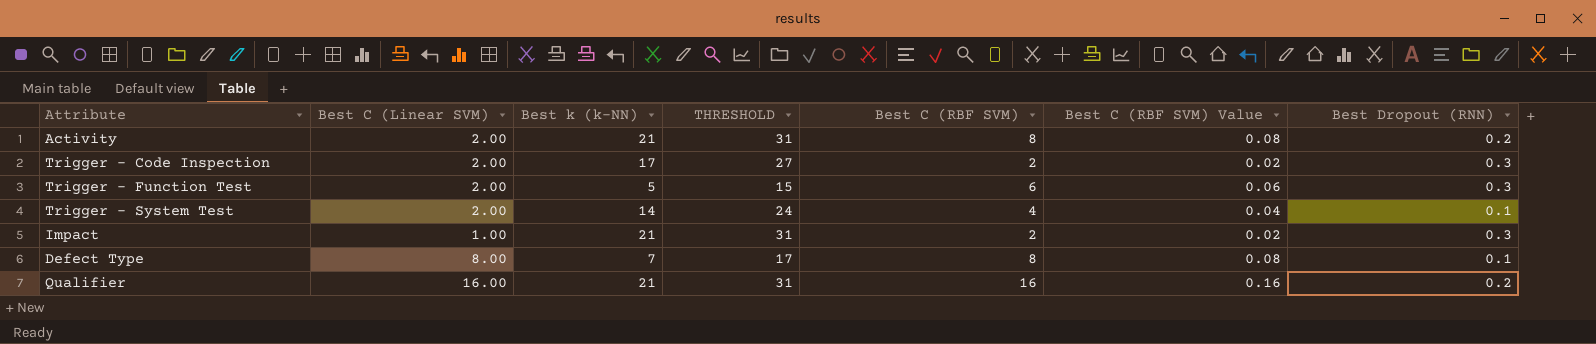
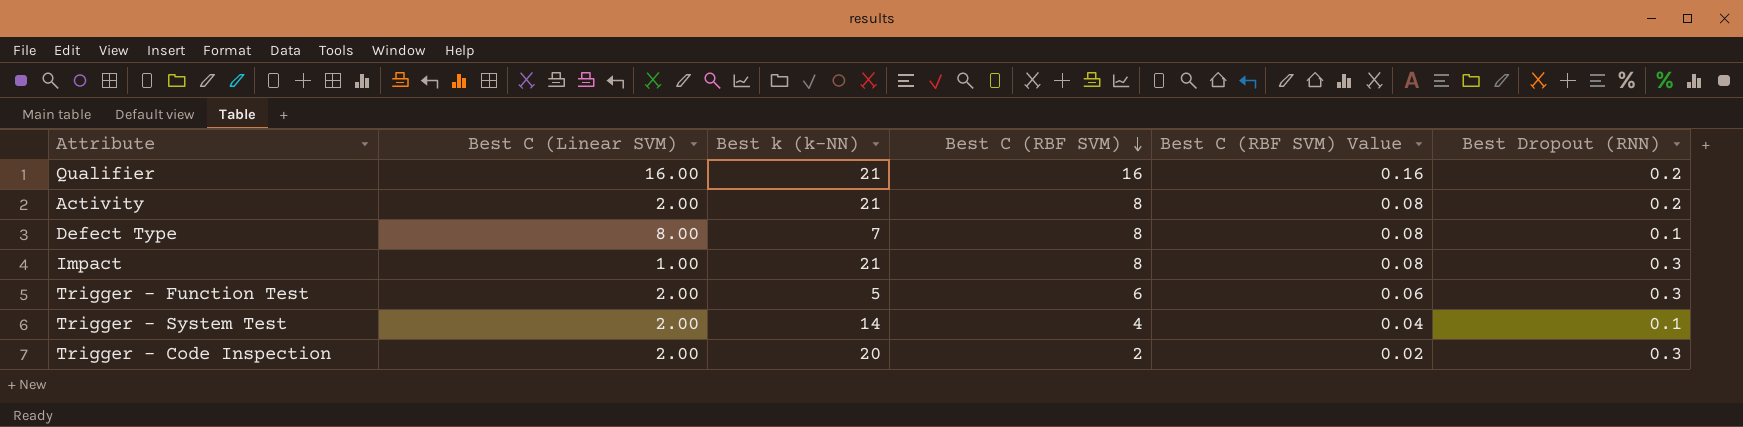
row order: none -> Best C (RBF SVM) descending
column THRESHOLD | formula: [Best k (k-NN)] + 10 -> none
Impact | Best C (RBF SVM): 2 -> 8
Impact | Best C (RBF SVM) Value: 0.02 -> 0.08
Trigger - Code Inspection | Best k (k-NN): 17 -> 20

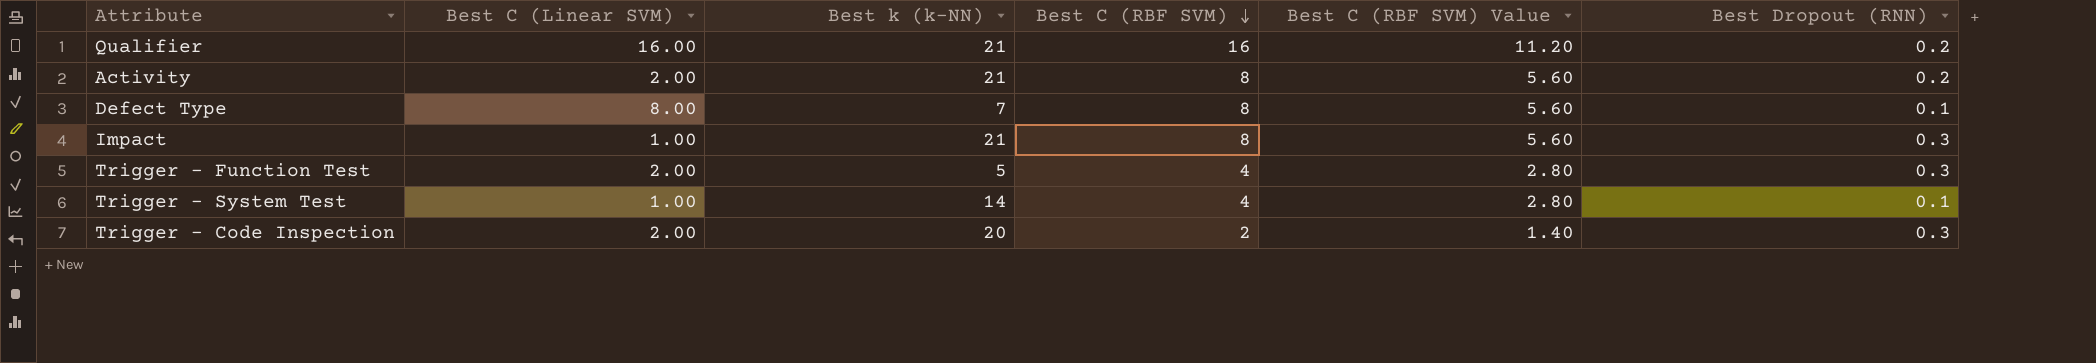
column Best C (RBF SVM) Value | formula: [Best C (RBF SVM)] * 0.01 -> [Best C (RBF SVM)] * 0.7
Trigger - Function Test | Best C (RBF SVM): 6 -> 4
Trigger - System Test | Best C (Linear SVM): 2.00 -> 1.00

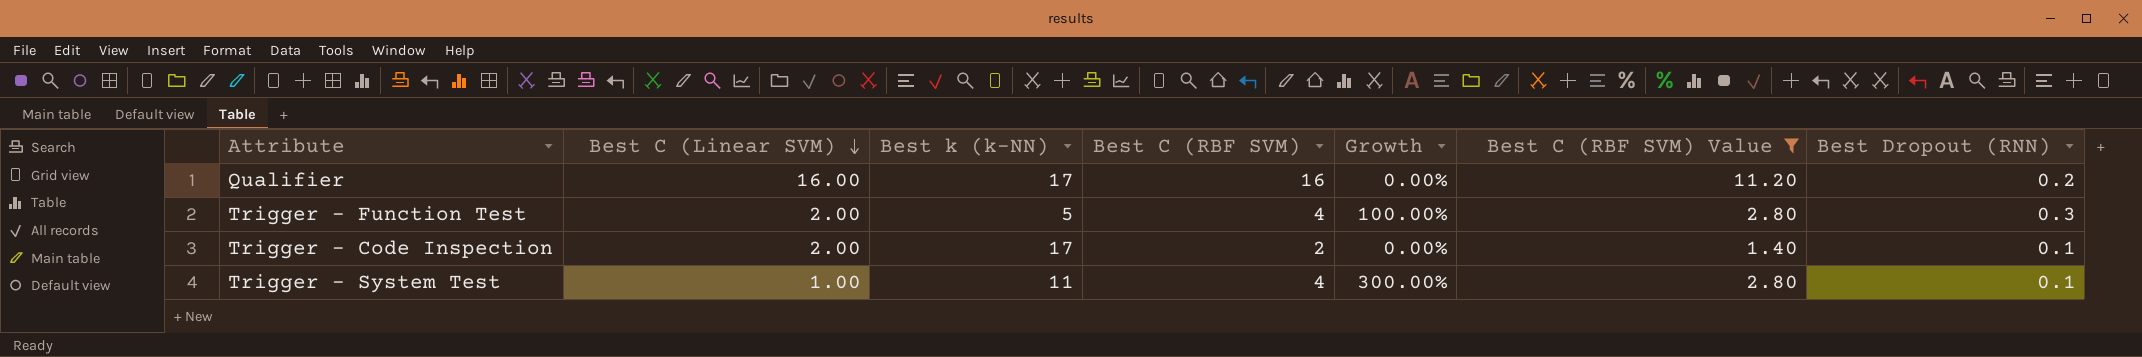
filter: none -> Best C (RBF SVM) Value != 5.60
row order: Best C (RBF SVM) descending -> Best C (Linear SVM) descending
column Growth | formula: none -> ([Best C (RBF SVM)] - [Best C (Linear SVM)]) / [Best C (Linear SVM)]
Qualifier | Best k (k-NN): 21 -> 17
Trigger - Code Inspection | Best k (k-NN): 20 -> 17
Trigger - Code Inspection | Best Dropout (RNN): 0.3 -> 0.1
Trigger - System Test | Best k (k-NN): 14 -> 11

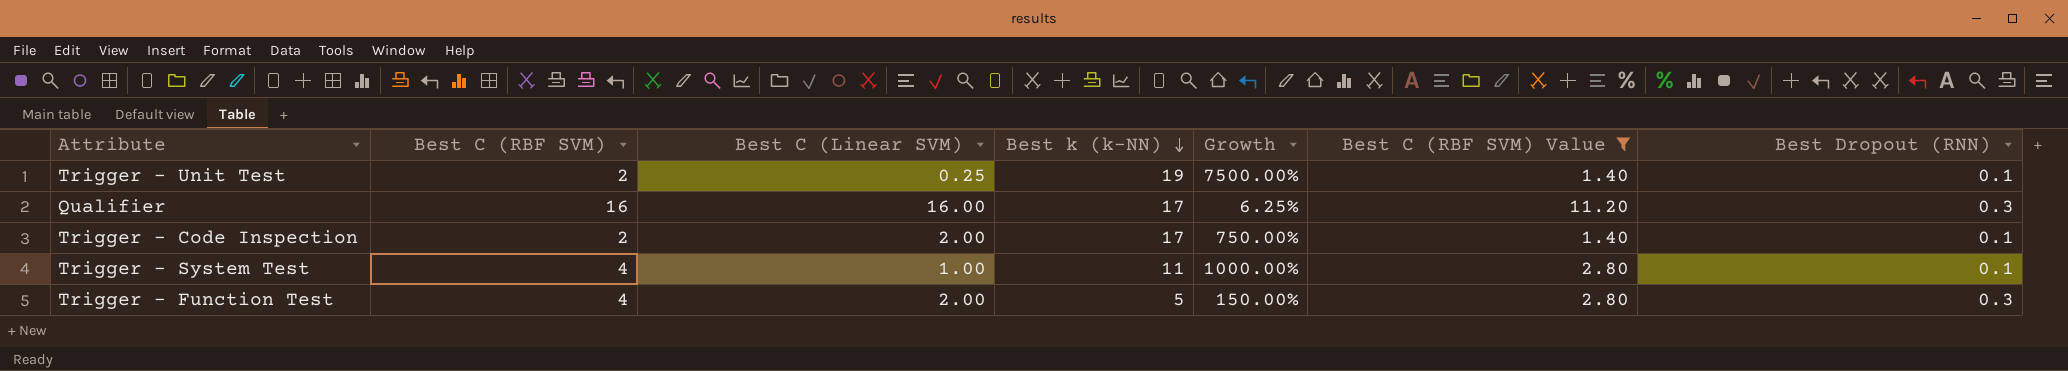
row order: Best C (Linear SVM) descending -> Best k (k-NN) descending
column Best C (RBF SVM) | position: 4 -> 2
column Growth | formula: ([Best C (RBF SVM)] - [Best C (Linear SVM)]) / [Best C (Linear SVM)] -> ([Best k (k-NN)] - [Best C (Linear SVM)]) / [Best C (Linear SVM)]
row Trigger - Unit Test: none -> 2 | 0.25 | 19 | 7500.00% | 1.40 | 0.1
Qualifier | Best Dropout (RNN): 0.2 -> 0.3

